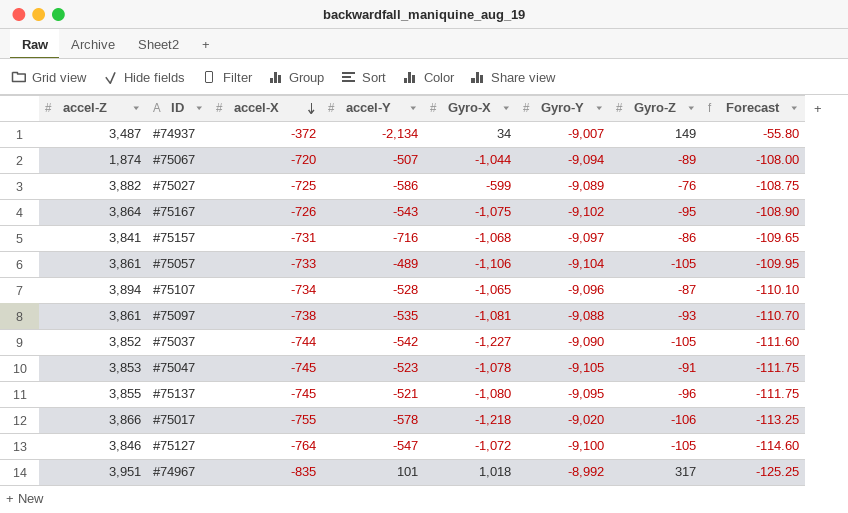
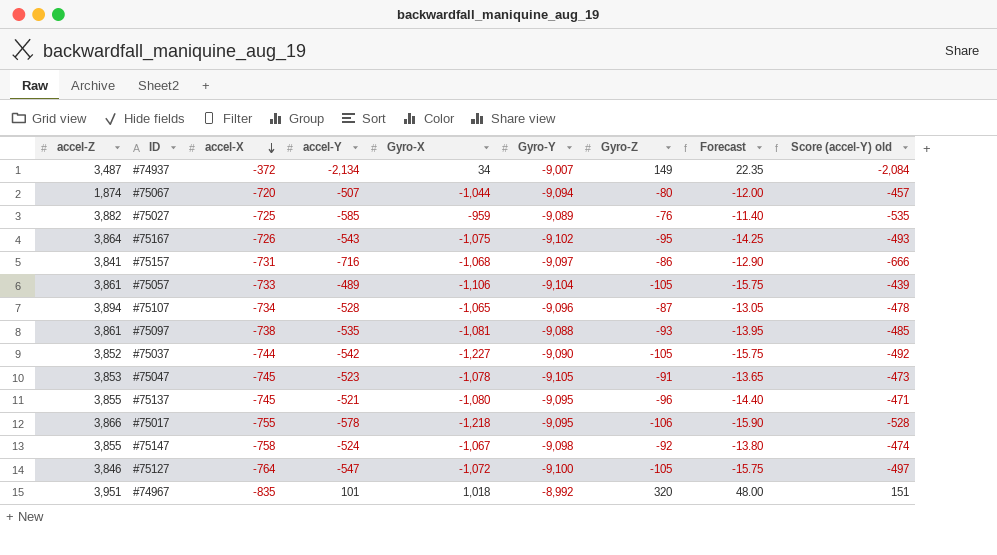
column Forecast | formula: [accel-X] * 0.15 -> [Gyro-Z] * 0.15
column Score (accel-Y) old | formula: none -> [accel-Y] + 50
#75067 | Gyro-Z: -89 -> -80
#75027 | accel-Y: -586 -> -585
#75027 | Gyro-X: -599 -> -959
#75017 | Gyro-Y: -9,020 -> -9,095
row #75147: none -> 3,855 | -758 | -524 | -1,067 | -9,098 | -92 | -13.80 | -474
#74967 | Gyro-Z: 317 -> 320

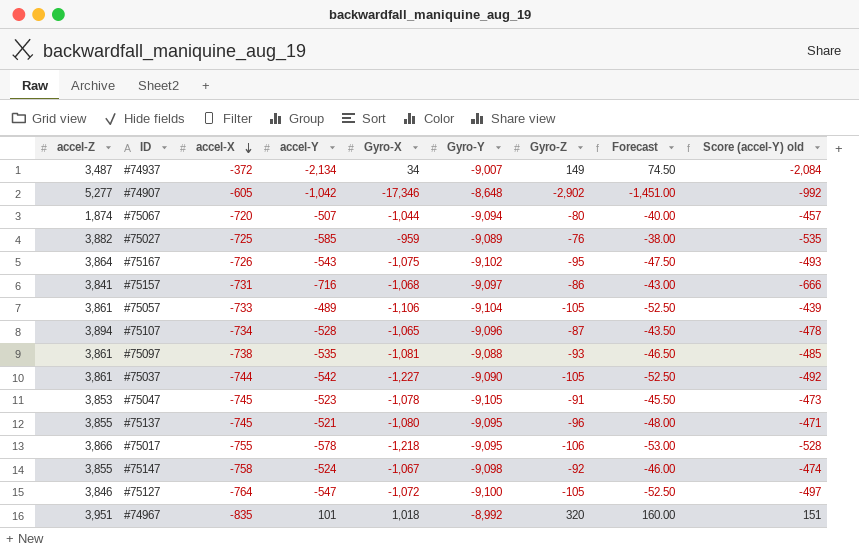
column Forecast | formula: [Gyro-Z] * 0.15 -> [Gyro-Z] * 0.5
row #74907: none -> 5,277 | -605 | -1,042 | -17,346 | -8,648 | -2,902 | -1,451.00 | -992
#75037 | accel-Z: 3,852 -> 3,861

